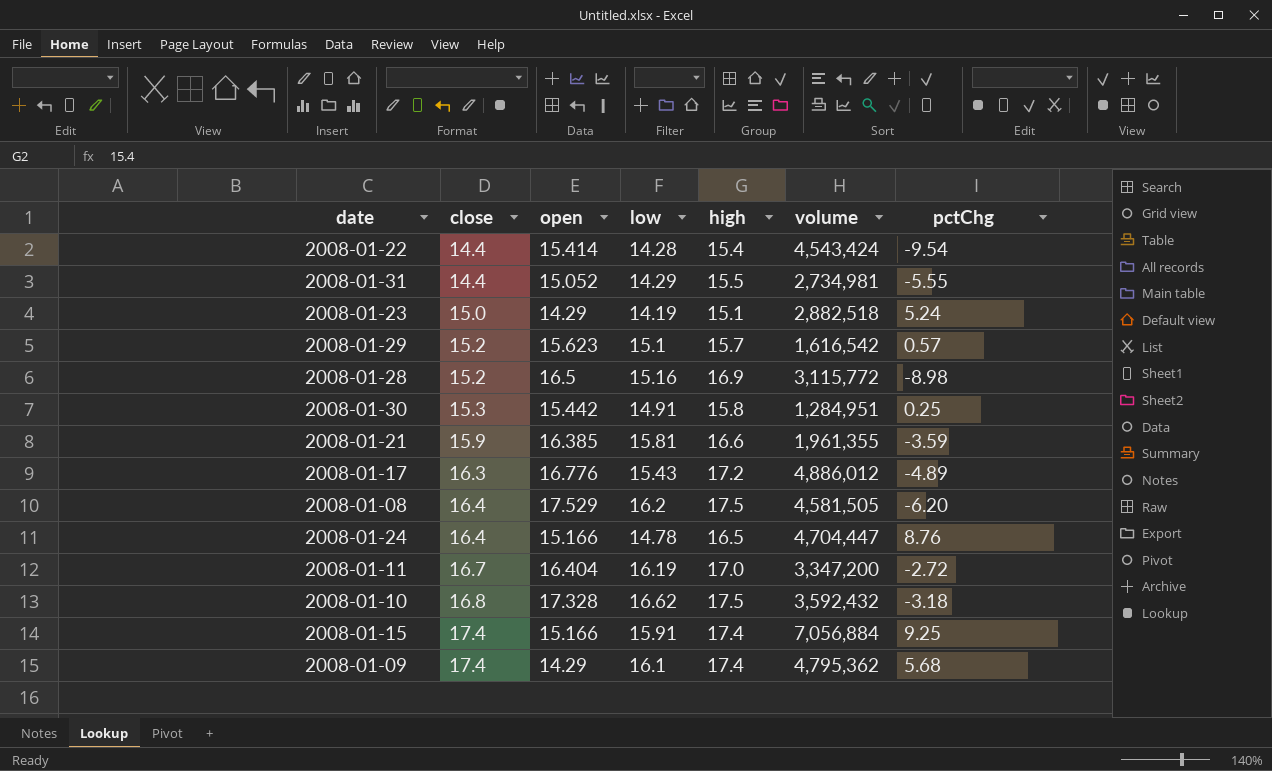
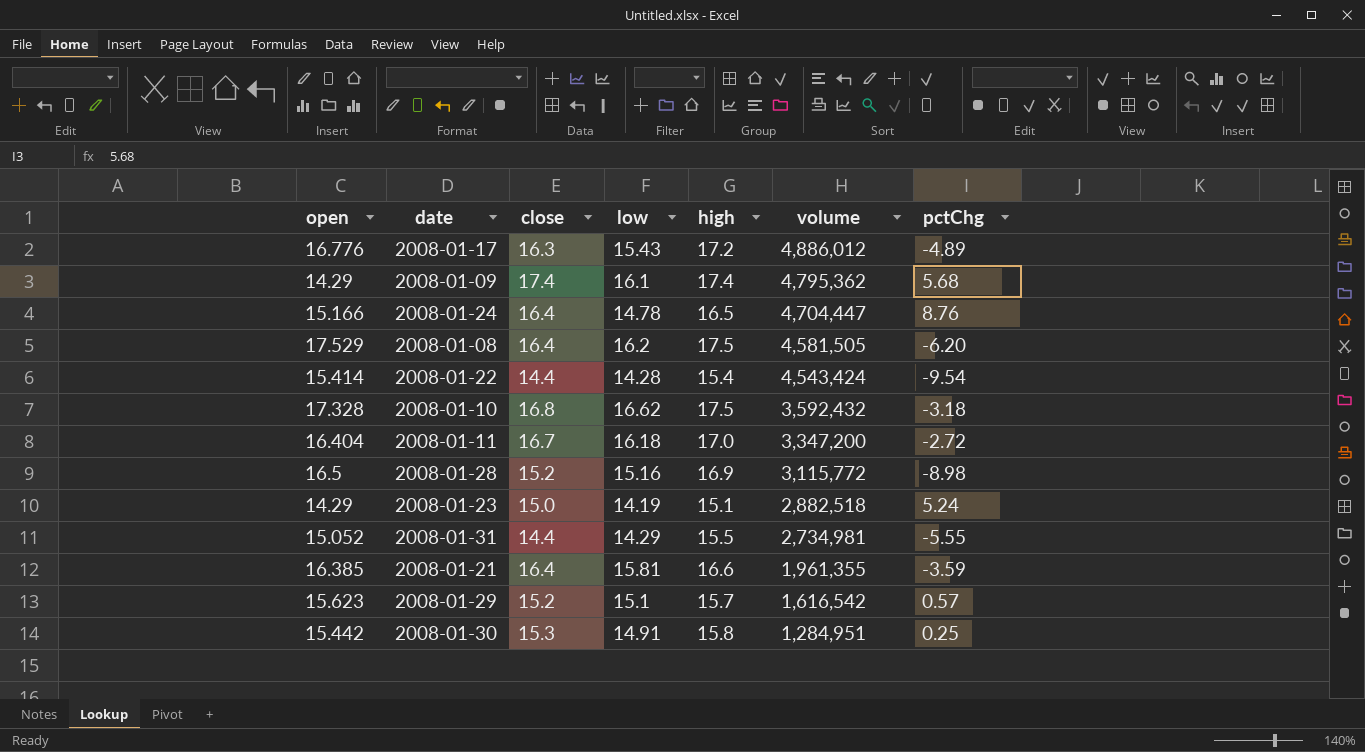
row order: close ascending -> volume descending
column open | position: 3 -> 1
row 2008-01-15: 17.4 | 15.166 | 15.91 | 17.4 | 7,056,884 | 9.25 -> none
2008-01-11 | low: 16.19 -> 16.18
2008-01-21 | close: 15.9 -> 16.4

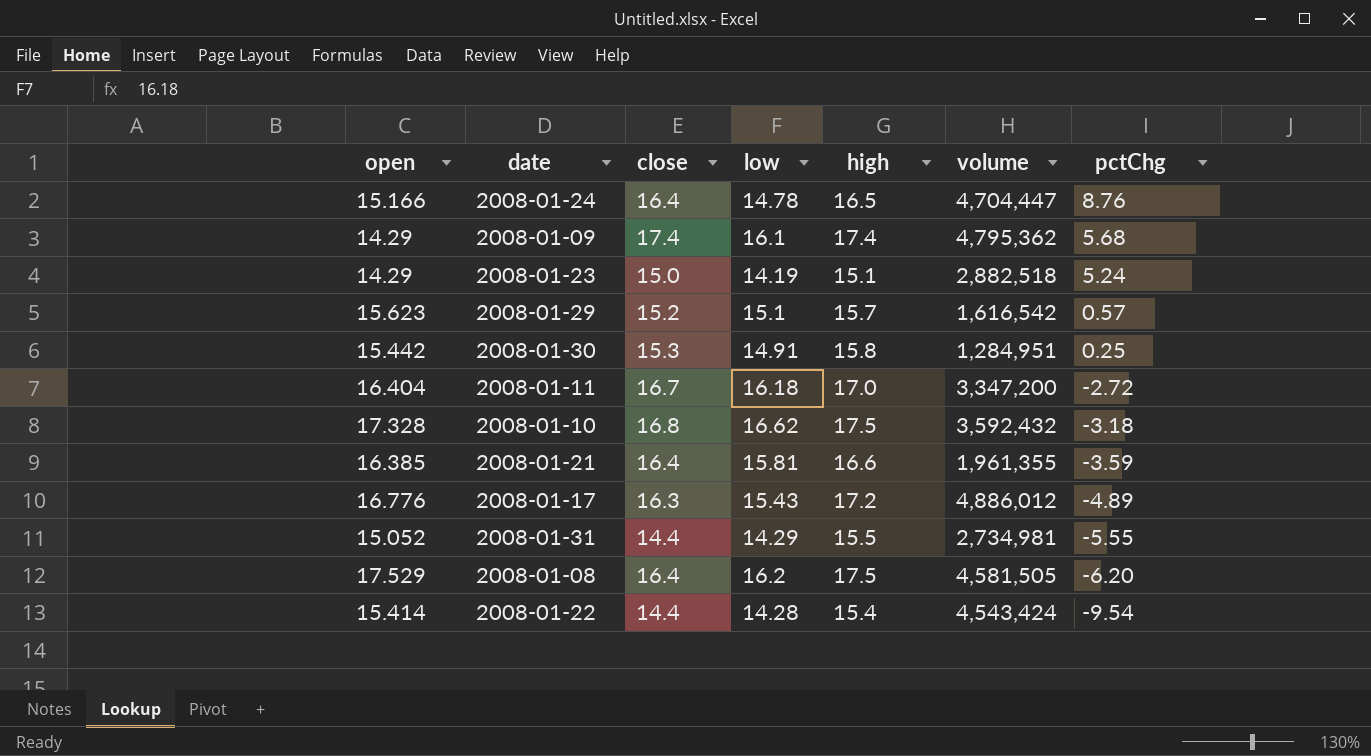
row order: volume descending -> pctChg descending
row 2008-01-28: 16.5 | 15.2 | 15.16 | 16.9 | 3,115,772 | -8.98 -> none

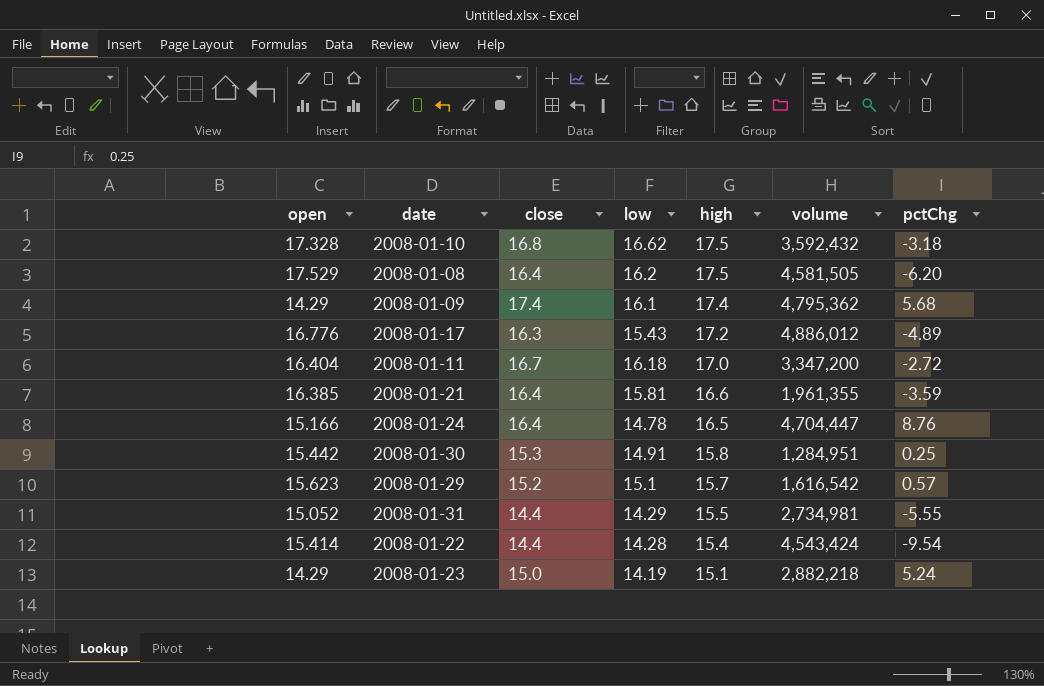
row order: pctChg descending -> high descending
2008-01-23 | volume: 2,882,518 -> 2,882,218

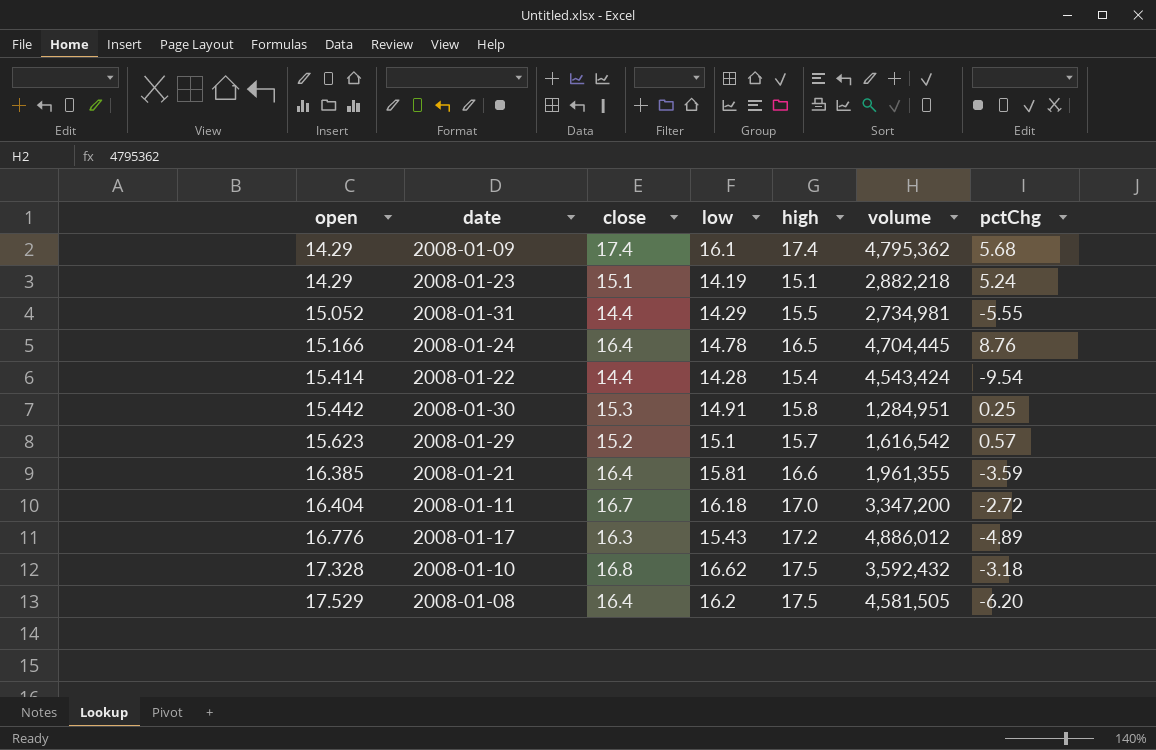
row order: high descending -> open ascending
2008-01-23 | close: 15.0 -> 15.1
2008-01-24 | volume: 4,704,447 -> 4,704,445

